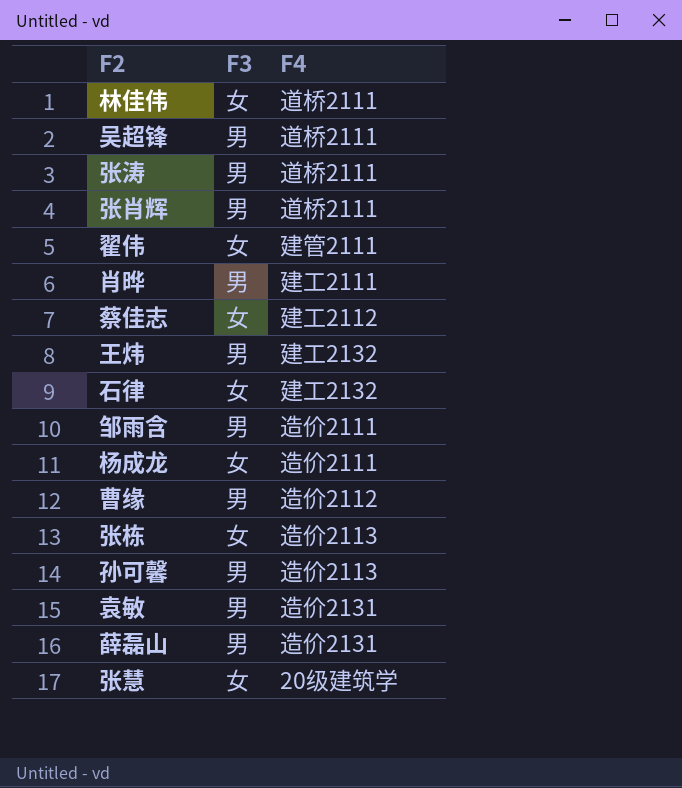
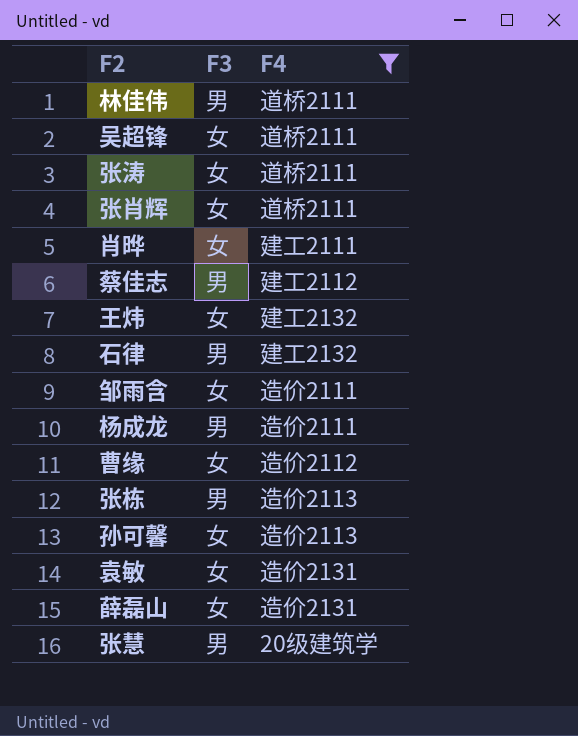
filter: none -> F4 != 建管2111
林佳伟 | F3: 女 -> 男
吴超锋 | F3: 男 -> 女
张涛 | F3: 男 -> 女
张肖辉 | F3: 男 -> 女
肖晔 | F3: 男 -> 女
蔡佳志 | F3: 女 -> 男
王炜 | F3: 男 -> 女
石律 | F3: 女 -> 男
邹雨含 | F3: 男 -> 女
杨成龙 | F3: 女 -> 男
曹缘 | F3: 男 -> 女
张栋 | F3: 女 -> 男
孙可馨 | F3: 男 -> 女
袁敏 | F3: 男 -> 女
薛磊山 | F3: 男 -> 女
张慧 | F3: 女 -> 男

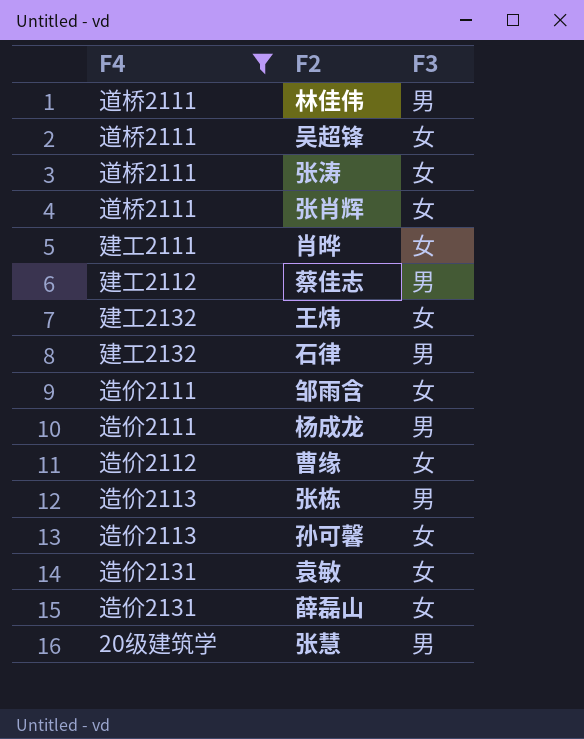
column F4 | position: 3 -> 1

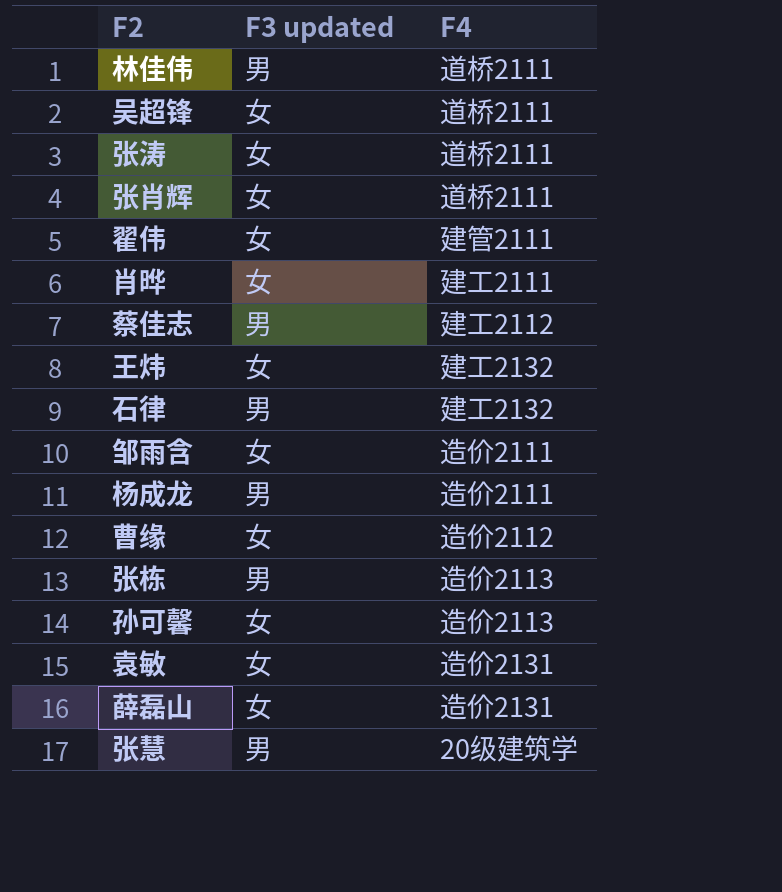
filter: F4 != 建管2111 -> none
column name: F3 -> F3 updated
column F4 | position: 1 -> 3

